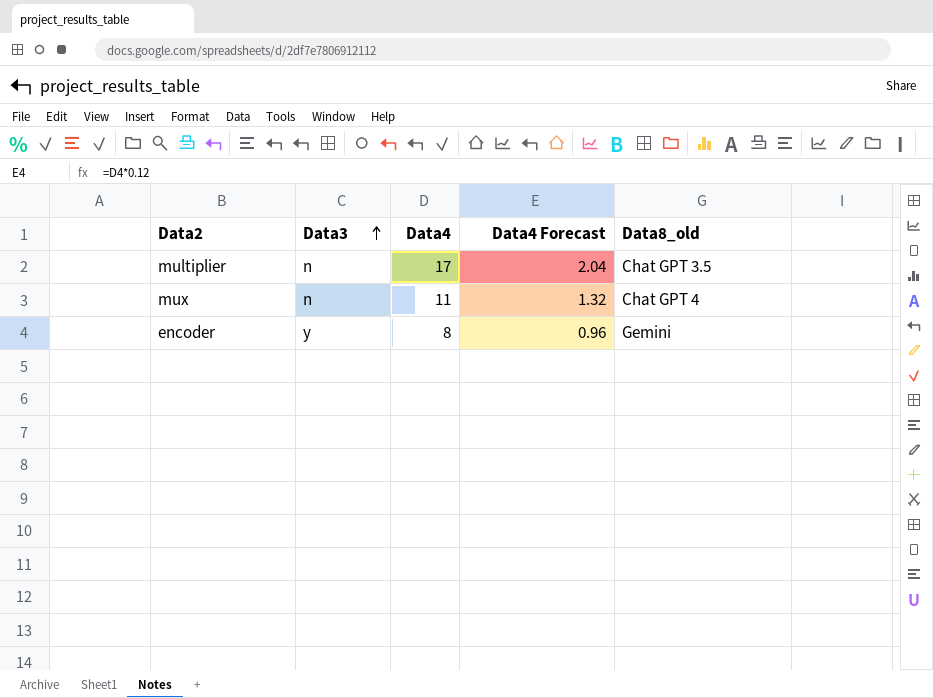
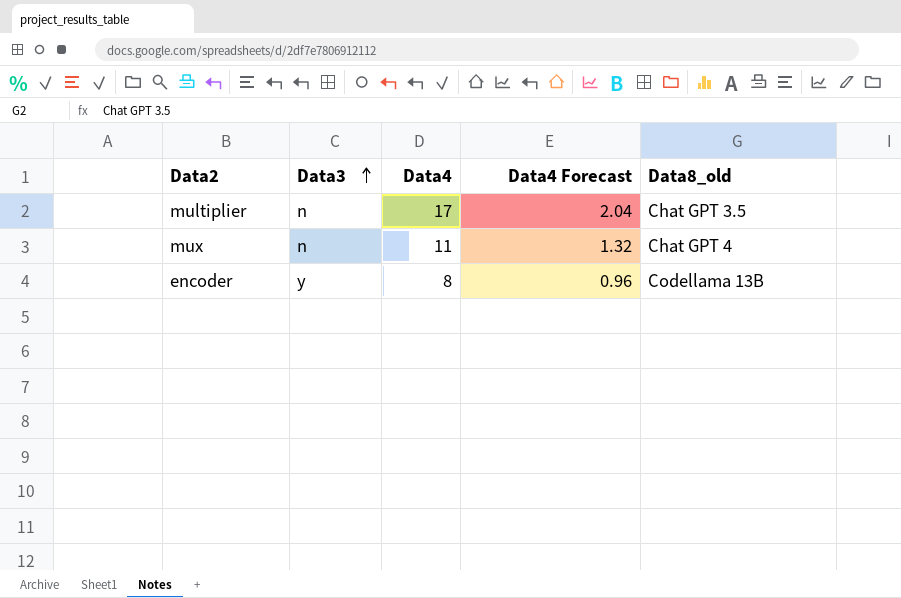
encoder | Data8_old: Gemini -> Codellama 13B

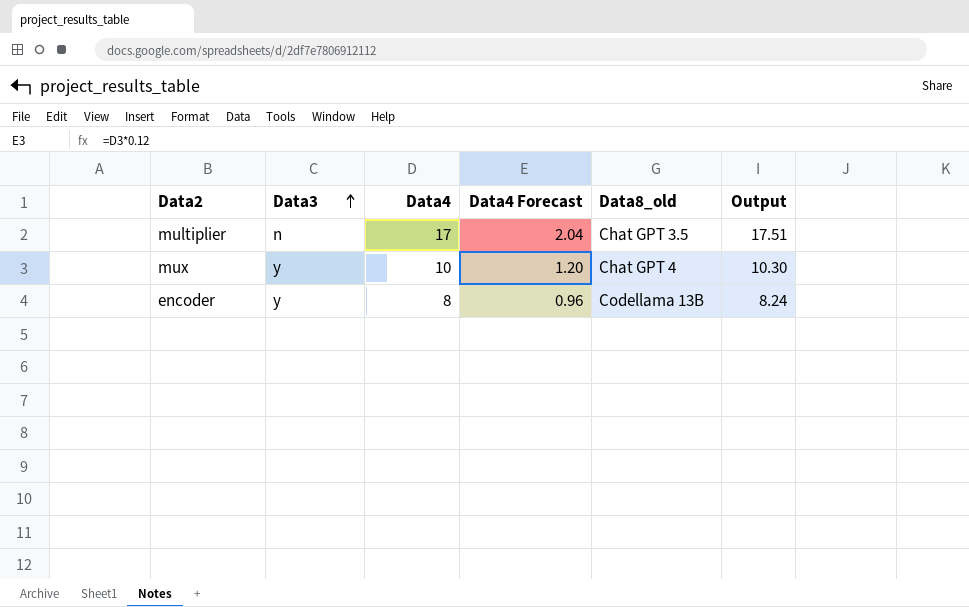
column Output | formula: none -> [Data4] * 1.03
mux | Data3: n -> y
mux | Data4: 11 -> 10
mux | Data4 Forecast: 1.32 -> 1.20

